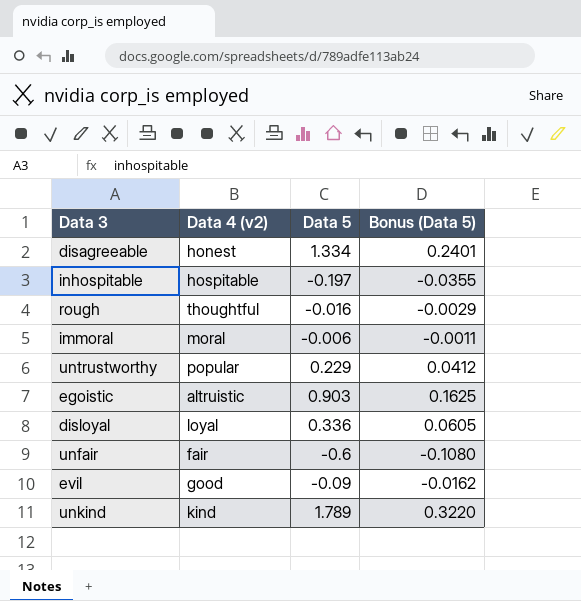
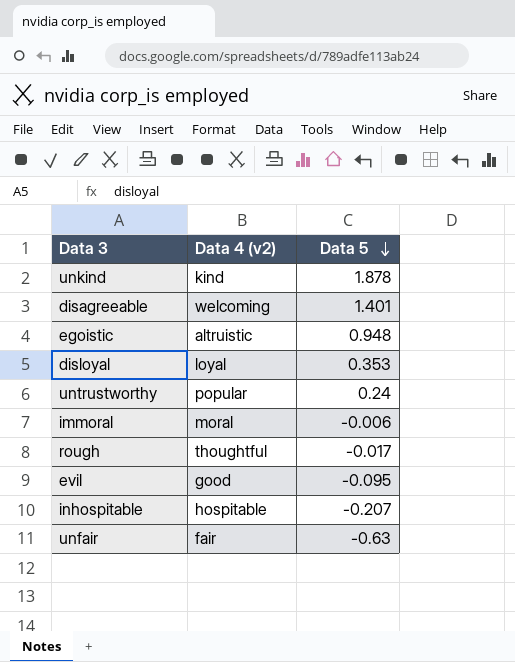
row order: none -> Data 5 descending
column Bonus (Data 5) | formula: [Data 5] * 0.18 -> none
unkind | Data 5: 1.789 -> 1.878
disagreeable | Data 4 (v2): honest -> welcoming
disagreeable | Data 5: 1.334 -> 1.401
egoistic | Data 5: 0.903 -> 0.948
disloyal | Data 5: 0.336 -> 0.353
untrustworthy | Data 5: 0.229 -> 0.24
rough | Data 5: -0.016 -> -0.017
evil | Data 5: -0.09 -> -0.095
inhospitable | Data 5: -0.197 -> -0.207
unfair | Data 5: -0.6 -> -0.63

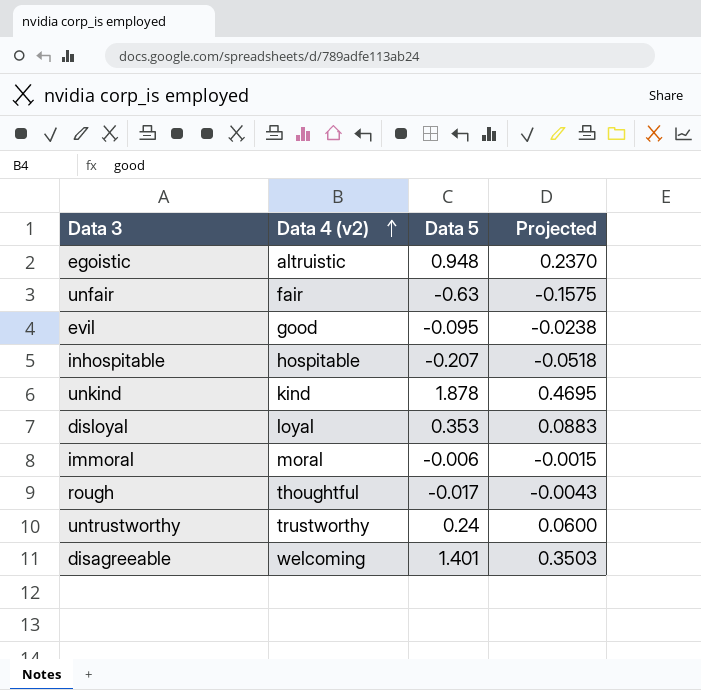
row order: Data 5 descending -> Data 4 (v2) ascending
column Projected | formula: none -> [Data 5] * 0.25
untrustworthy | Data 4 (v2): popular -> trustworthy

